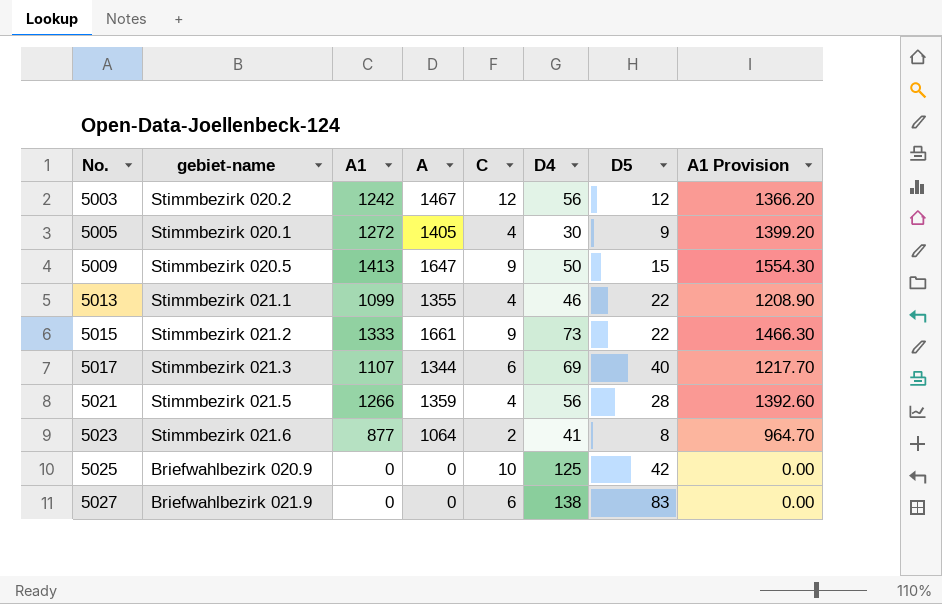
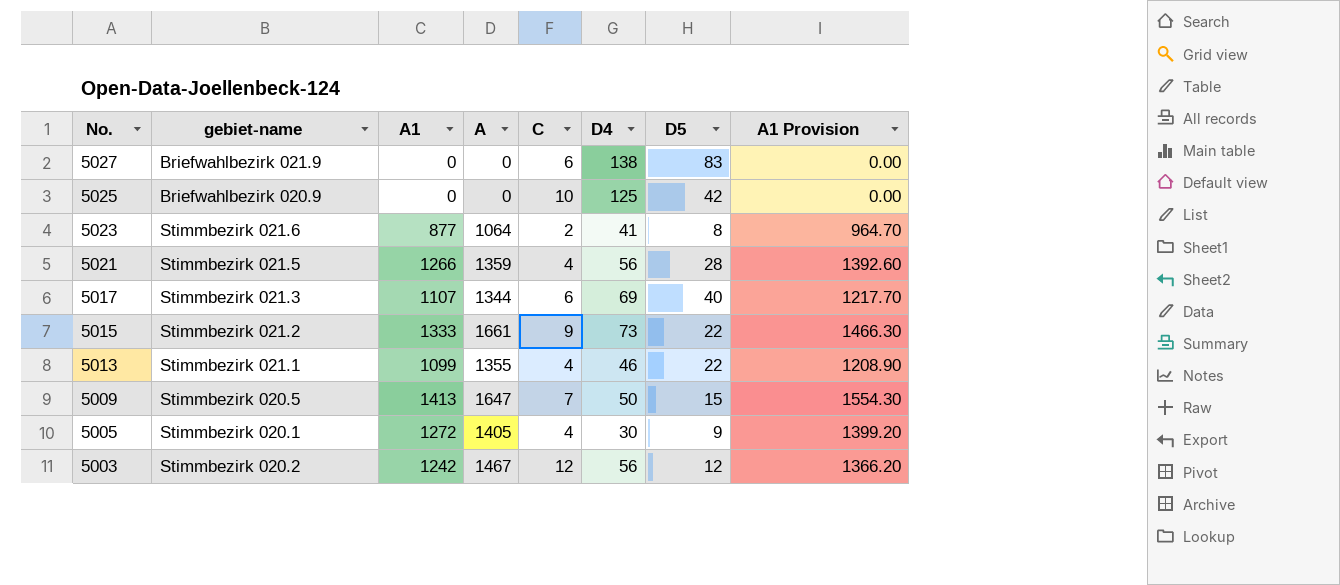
row order: No. ascending -> No. descending
5009 | C: 9 -> 7

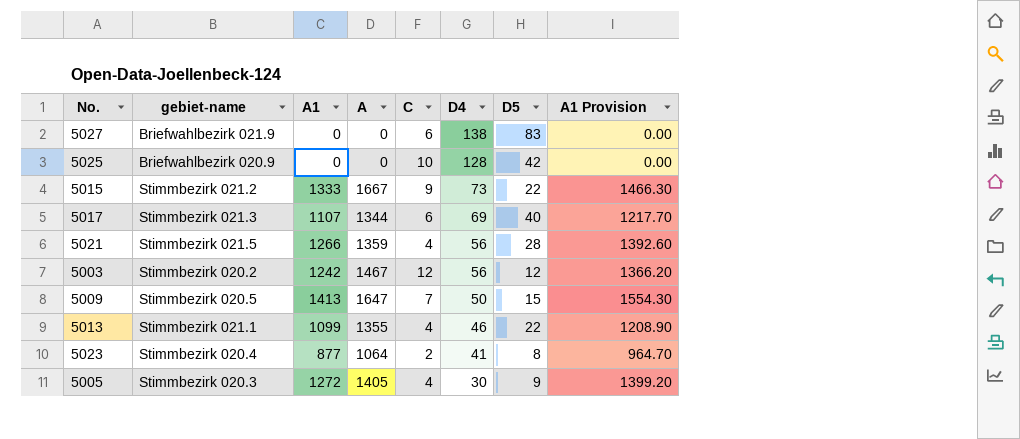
row order: No. descending -> D4 descending
5025 | D4: 125 -> 128
5015 | A: 1661 -> 1667
5023 | gebiet-name: Stimmbezirk 021.6 -> Stimmbezirk 020.4
5005 | gebiet-name: Stimmbezirk 020.1 -> Stimmbezirk 020.3

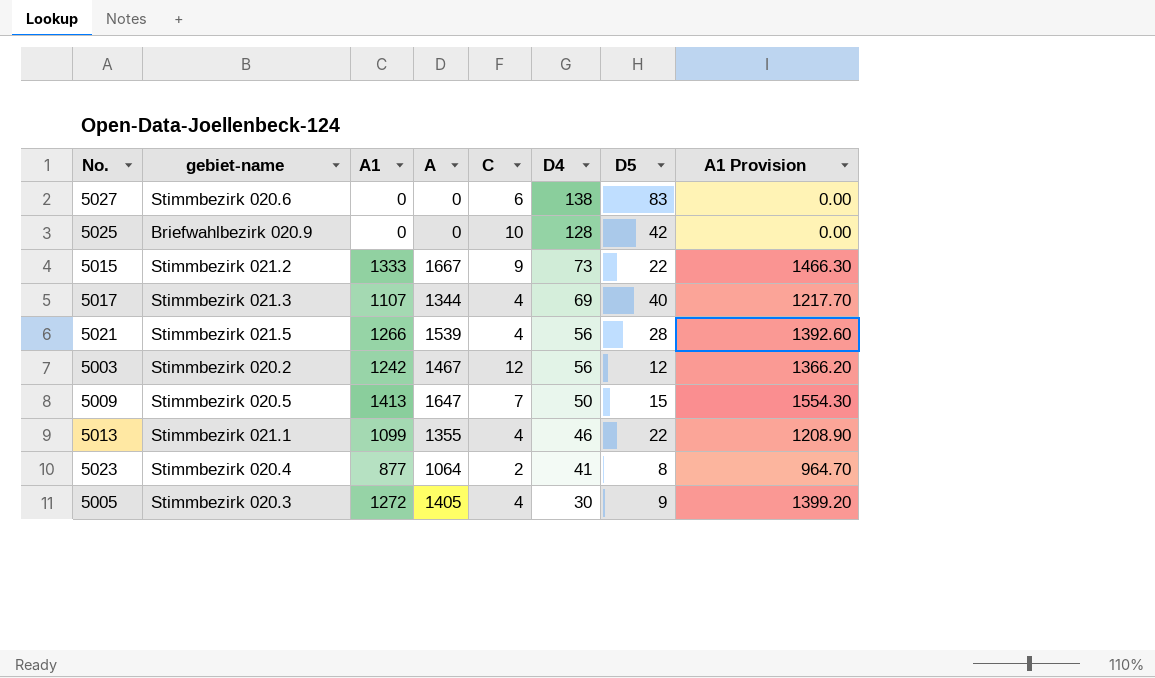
5027 | gebiet-name: Briefwahlbezirk 021.9 -> Stimmbezirk 020.6
5017 | C: 6 -> 4
5021 | A: 1359 -> 1539

